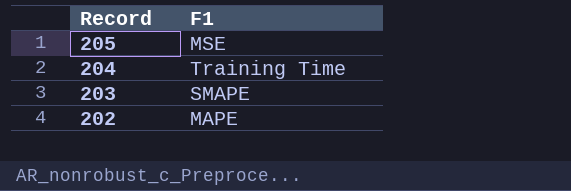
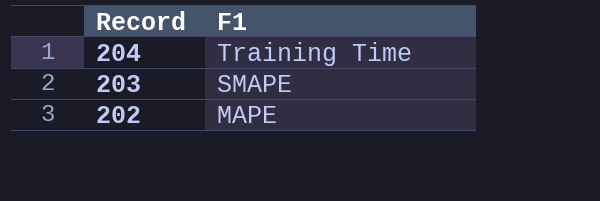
row 205: MSE -> none

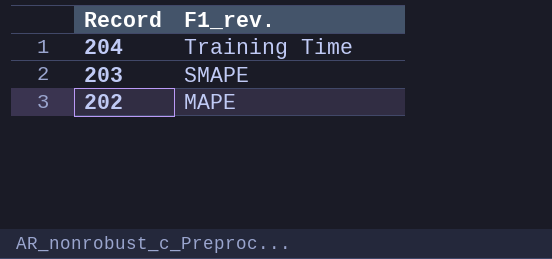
column name: F1 -> F1_rev.

